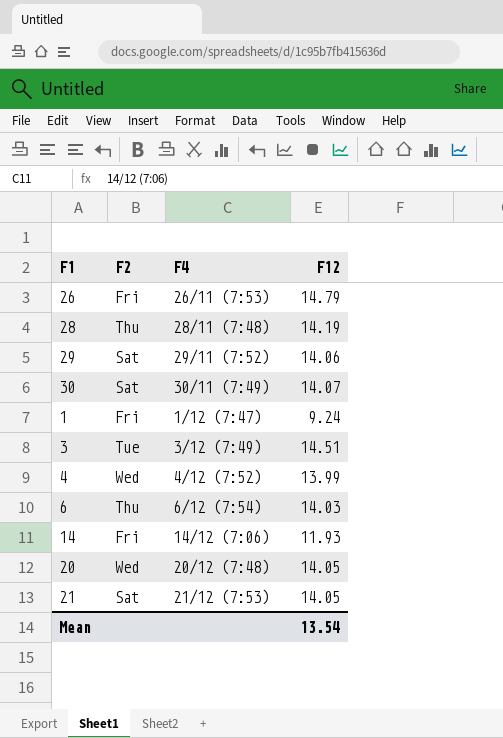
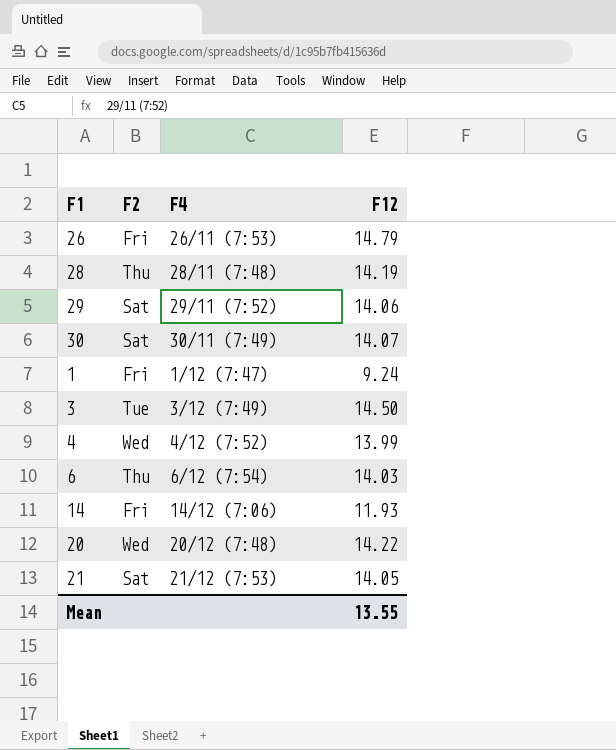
3 | F12: 14.51 -> 14.50
20 | F12: 14.05 -> 14.22
Mean | F12: 13.54 -> 13.55

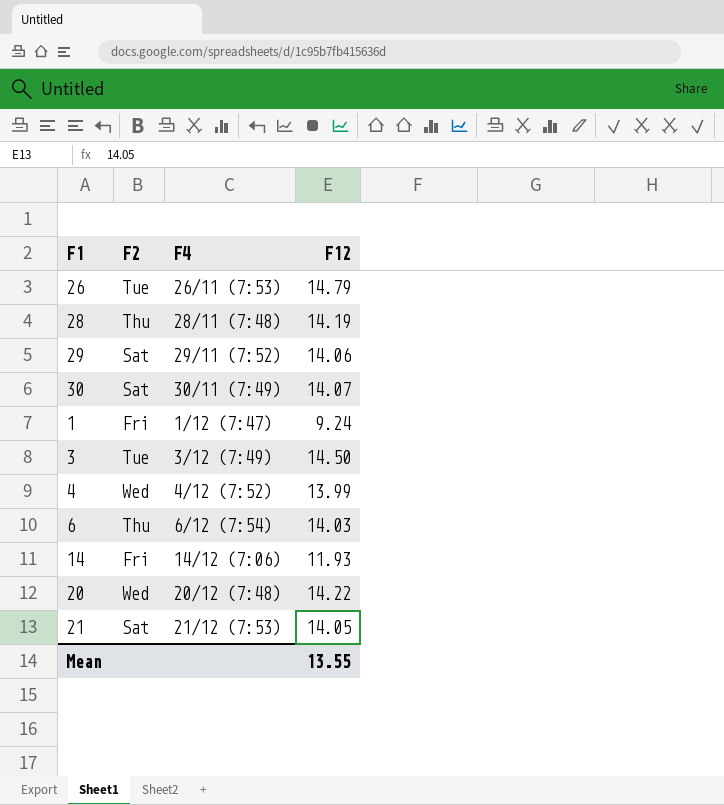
26 | F2: Fri -> Tue

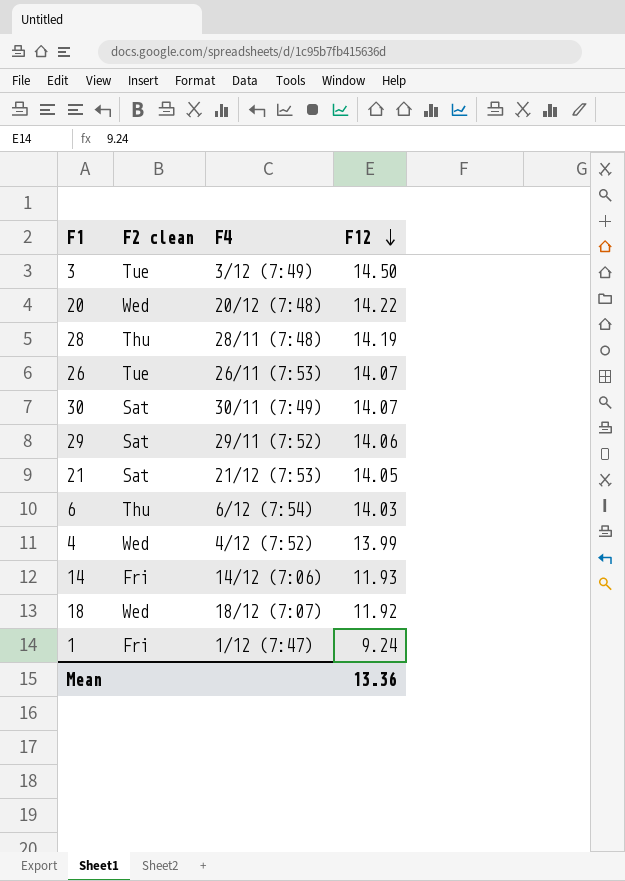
row order: none -> F12 descending
column name: F2 -> F2 clean
26 | F12: 14.79 -> 14.07
row 18: none -> Wed | 18/12 (7:07) | 11.92
Mean | F12: 13.55 -> 13.36

